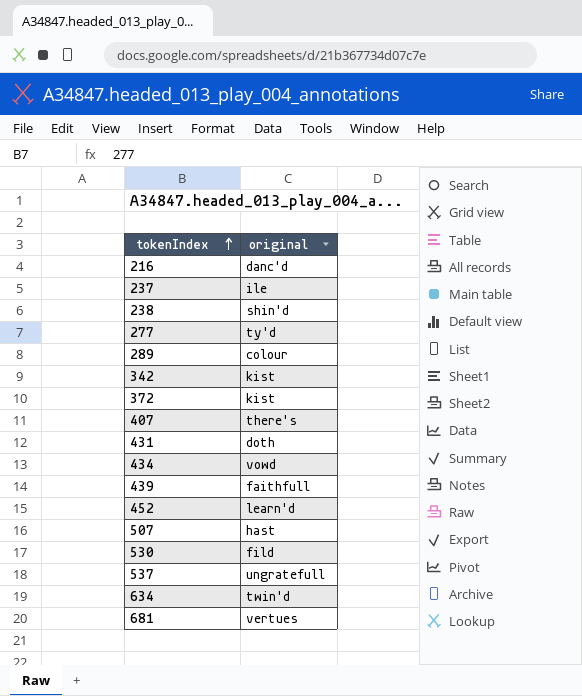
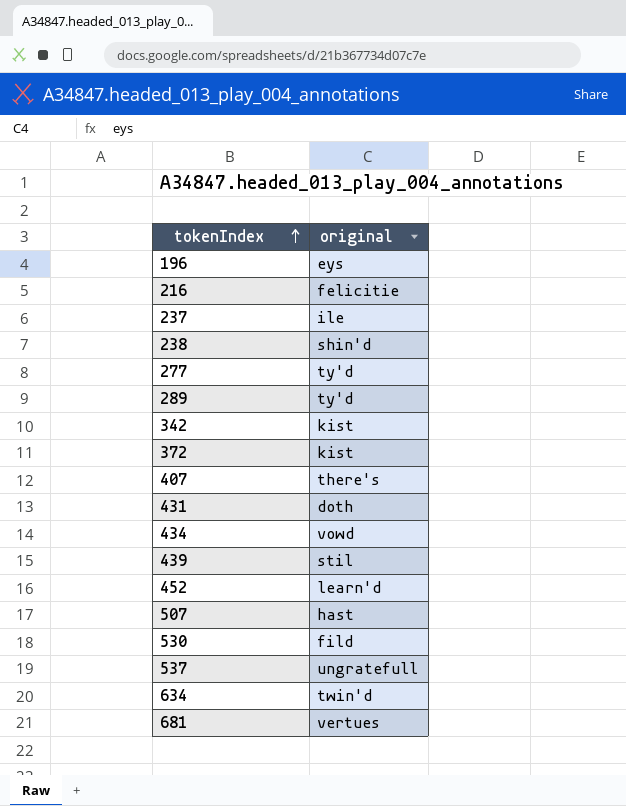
row 196: none -> eys
216 | original: danc'd -> felicitie
289 | original: colour -> ty'd
439 | original: faithfull -> stil

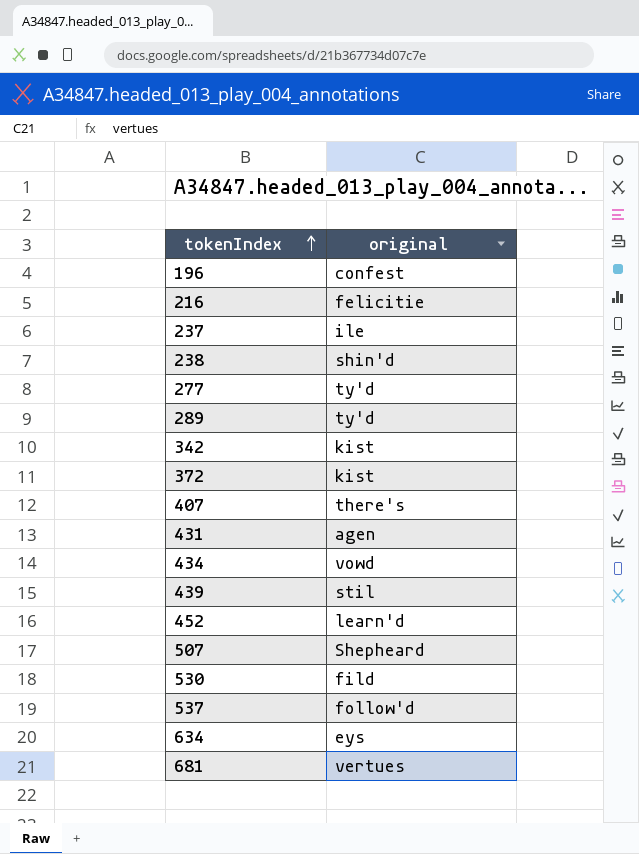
196 | original: eys -> confest
431 | original: doth -> agen
507 | original: hast -> Shepheard
537 | original: ungratefull -> follow'd
634 | original: twin'd -> eys

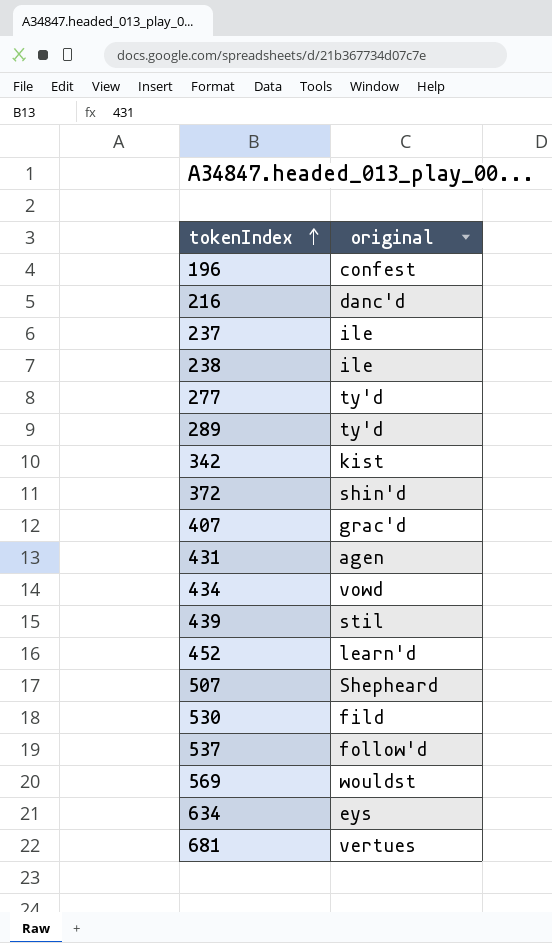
216 | original: felicitie -> danc'd
238 | original: shin'd -> ile
372 | original: kist -> shin'd
407 | original: there's -> grac'd
row 569: none -> wouldst

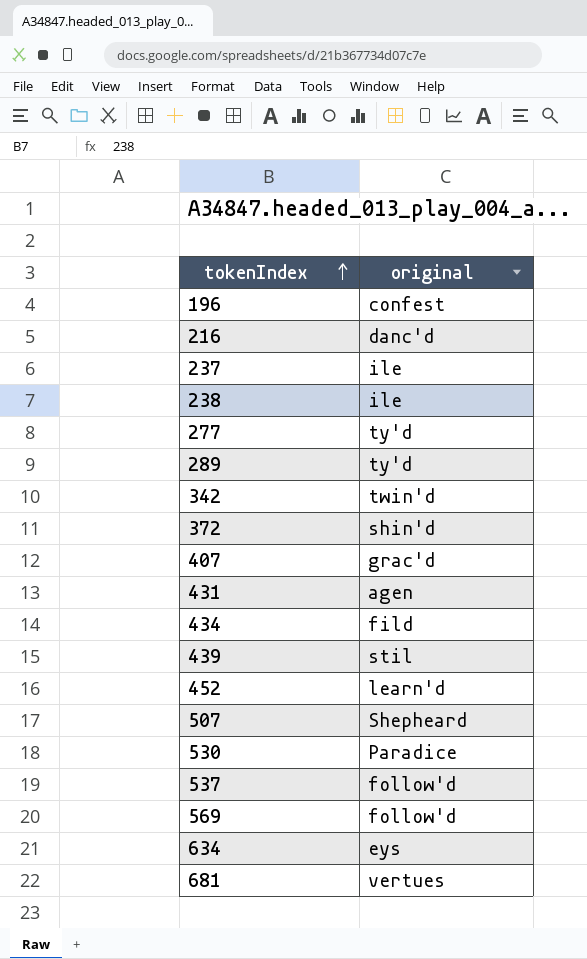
342 | original: kist -> twin'd
434 | original: vowd -> fild
530 | original: fild -> Paradice
569 | original: wouldst -> follow'd

